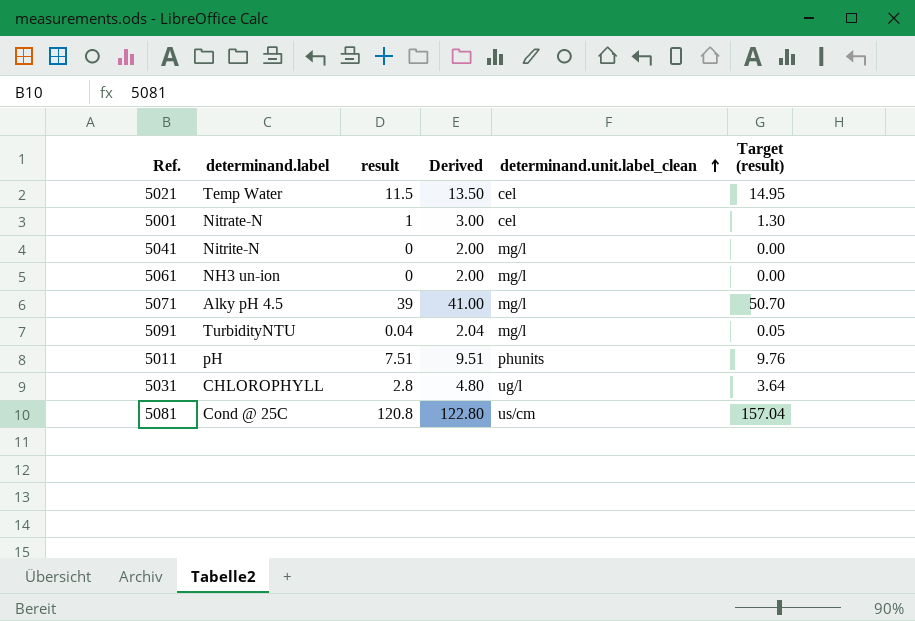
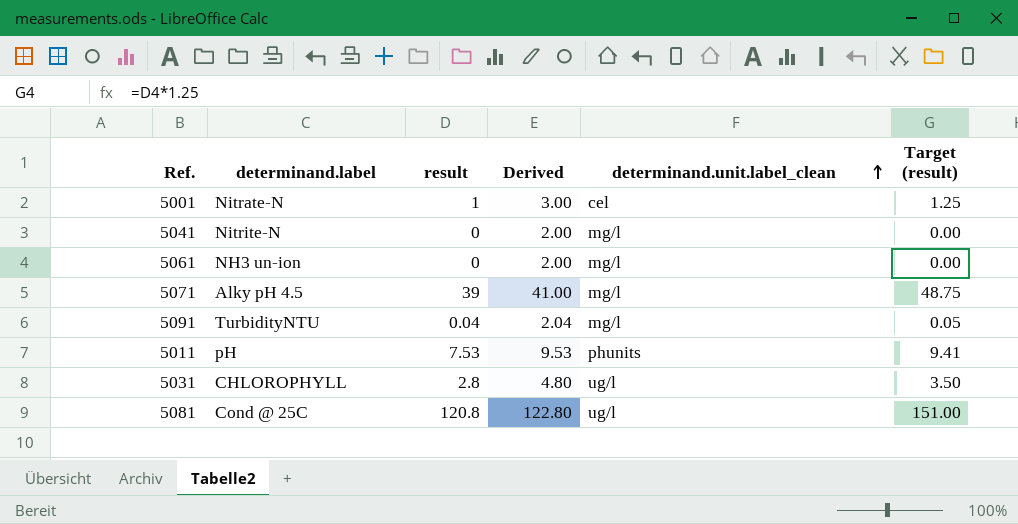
column Target (result) | formula: [result] * 1.3 -> [result] * 1.25
row 5021: Temp Water | 11.5 | 13.50 | cel | 14.95 -> none
5011 | result: 7.51 -> 7.53
5011 | Derived: 9.51 -> 9.53
5081 | determinand.unit.label_clean: us/cm -> ug/l

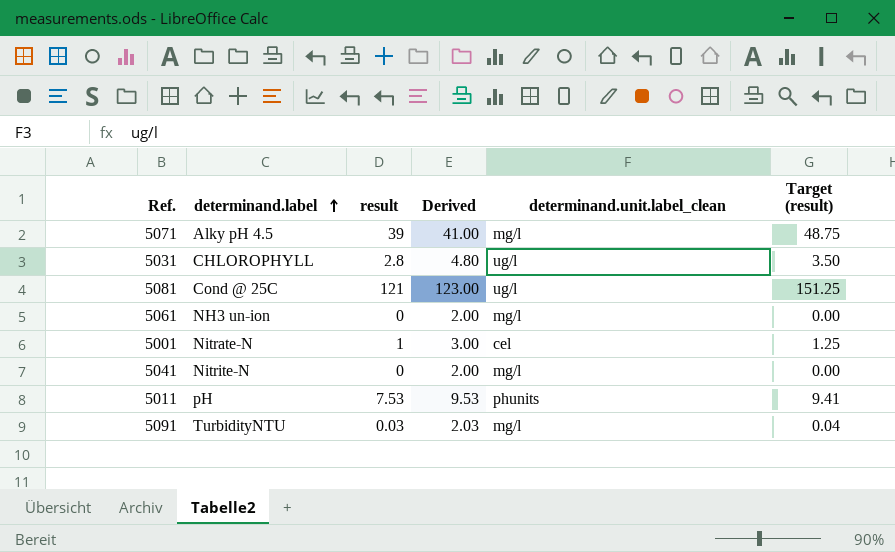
row order: determinand.unit.label_clean ascending -> determinand.label ascending
5081 | result: 120.8 -> 121
5081 | Derived: 122.80 -> 123.00
5081 | Target (result): 151.00 -> 151.25
5091 | result: 0.04 -> 0.03
5091 | Derived: 2.04 -> 2.03
5091 | Target (result): 0.05 -> 0.04

